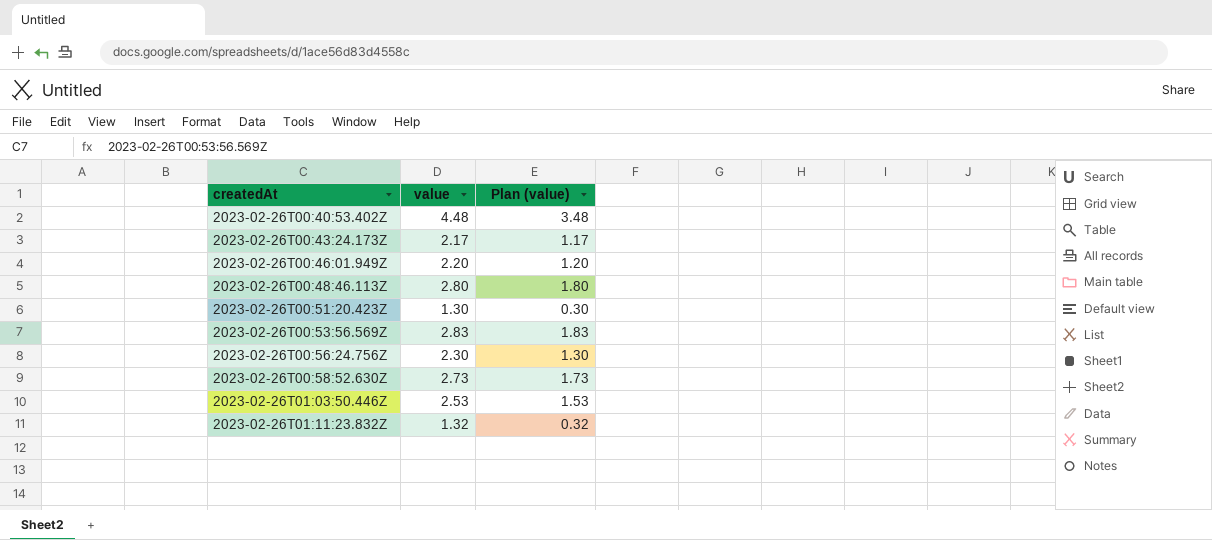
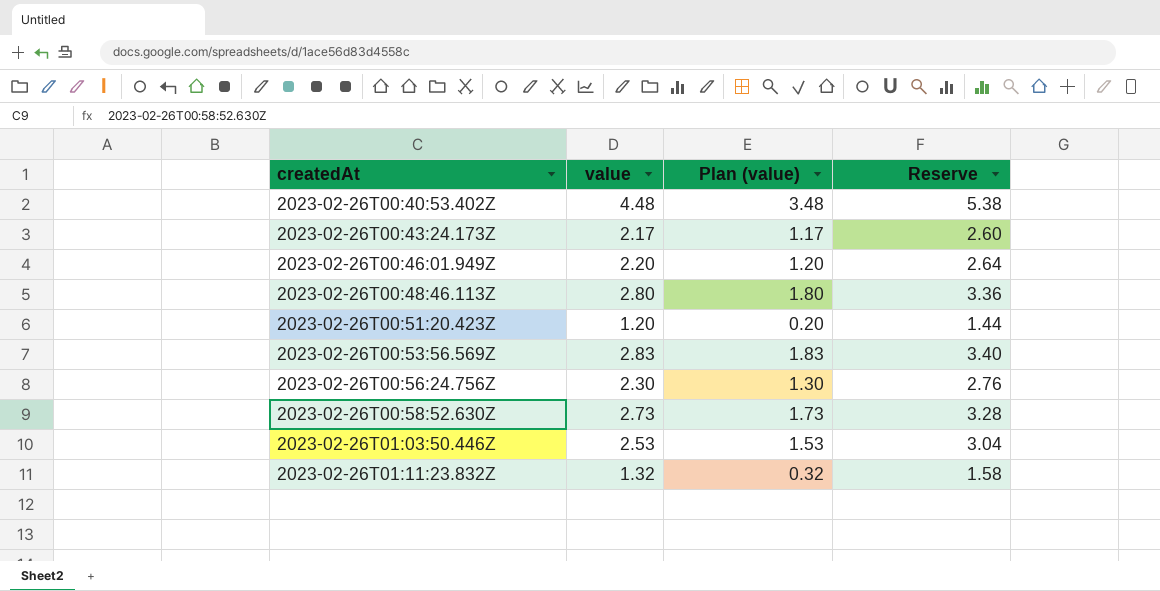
column Reserve | formula: none -> [value] * 1.2
2023-02-26T00:51:20.423Z | value: 1.30 -> 1.20
2023-02-26T00:51:20.423Z | Plan (value): 0.30 -> 0.20

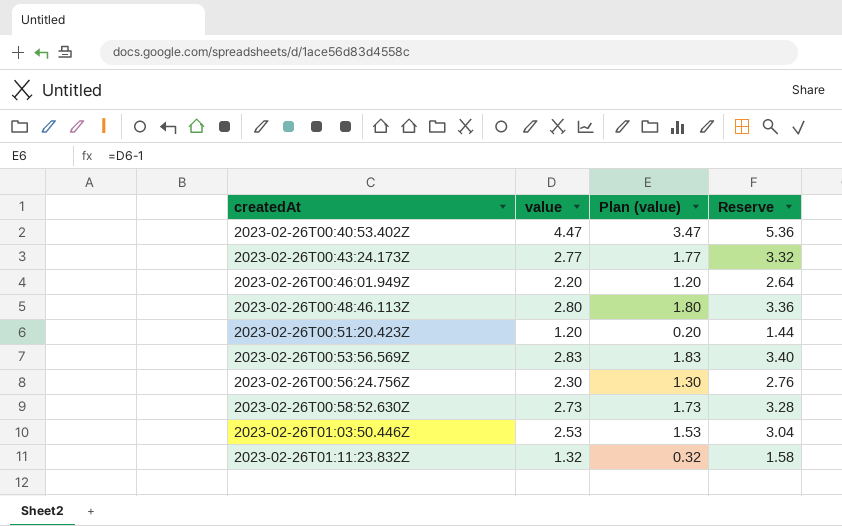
2023-02-26T00:40:53.402Z | value: 4.48 -> 4.47
2023-02-26T00:40:53.402Z | Plan (value): 3.48 -> 3.47
2023-02-26T00:40:53.402Z | Reserve: 5.38 -> 5.36
2023-02-26T00:43:24.173Z | value: 2.17 -> 2.77
2023-02-26T00:43:24.173Z | Plan (value): 1.17 -> 1.77
2023-02-26T00:43:24.173Z | Reserve: 2.60 -> 3.32

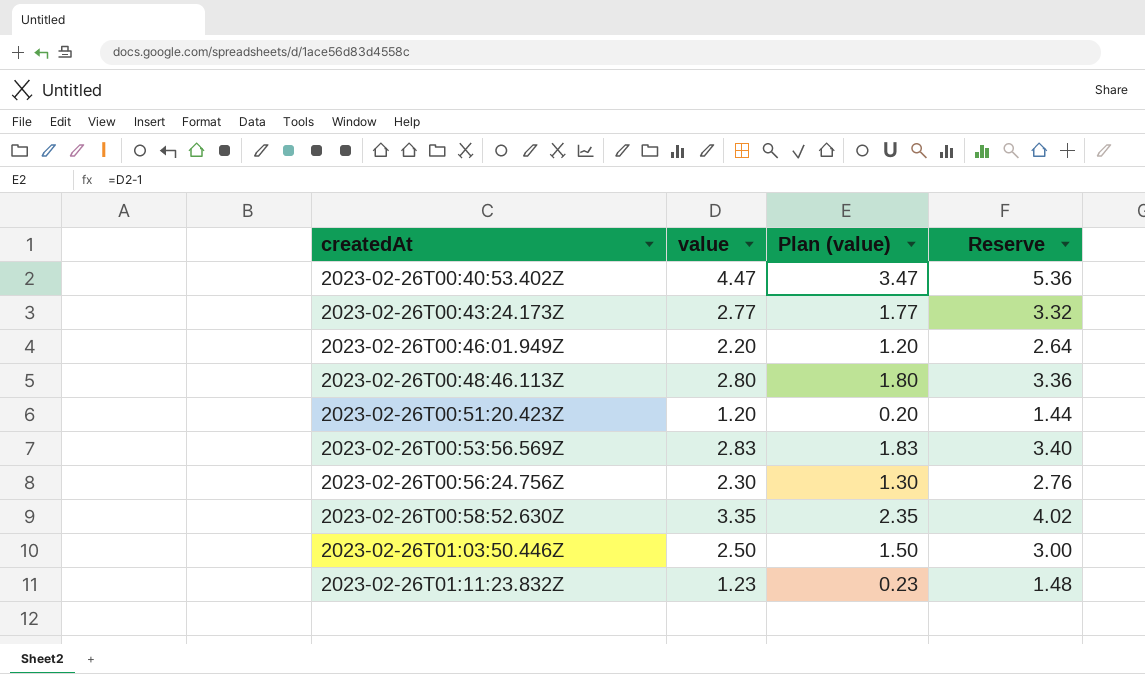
2023-02-26T00:58:52.630Z | value: 2.73 -> 3.35
2023-02-26T00:58:52.630Z | Plan (value): 1.73 -> 2.35
2023-02-26T00:58:52.630Z | Reserve: 3.28 -> 4.02
2023-02-26T01:03:50.446Z | value: 2.53 -> 2.50
2023-02-26T01:03:50.446Z | Plan (value): 1.53 -> 1.50
2023-02-26T01:03:50.446Z | Reserve: 3.04 -> 3.00
2023-02-26T01:11:23.832Z | value: 1.32 -> 1.23
2023-02-26T01:11:23.832Z | Plan (value): 0.32 -> 0.23
2023-02-26T01:11:23.832Z | Reserve: 1.58 -> 1.48

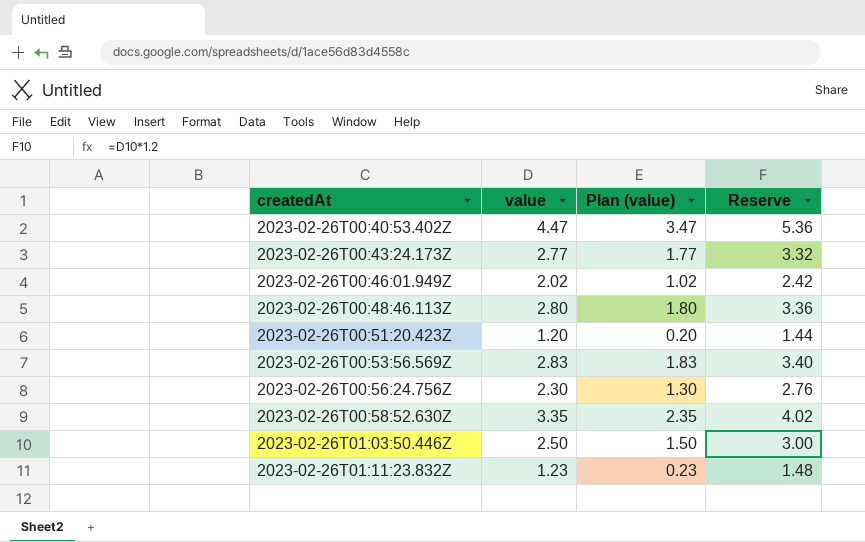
2023-02-26T00:46:01.949Z | value: 2.20 -> 2.02
2023-02-26T00:46:01.949Z | Plan (value): 1.20 -> 1.02
2023-02-26T00:46:01.949Z | Reserve: 2.64 -> 2.42

